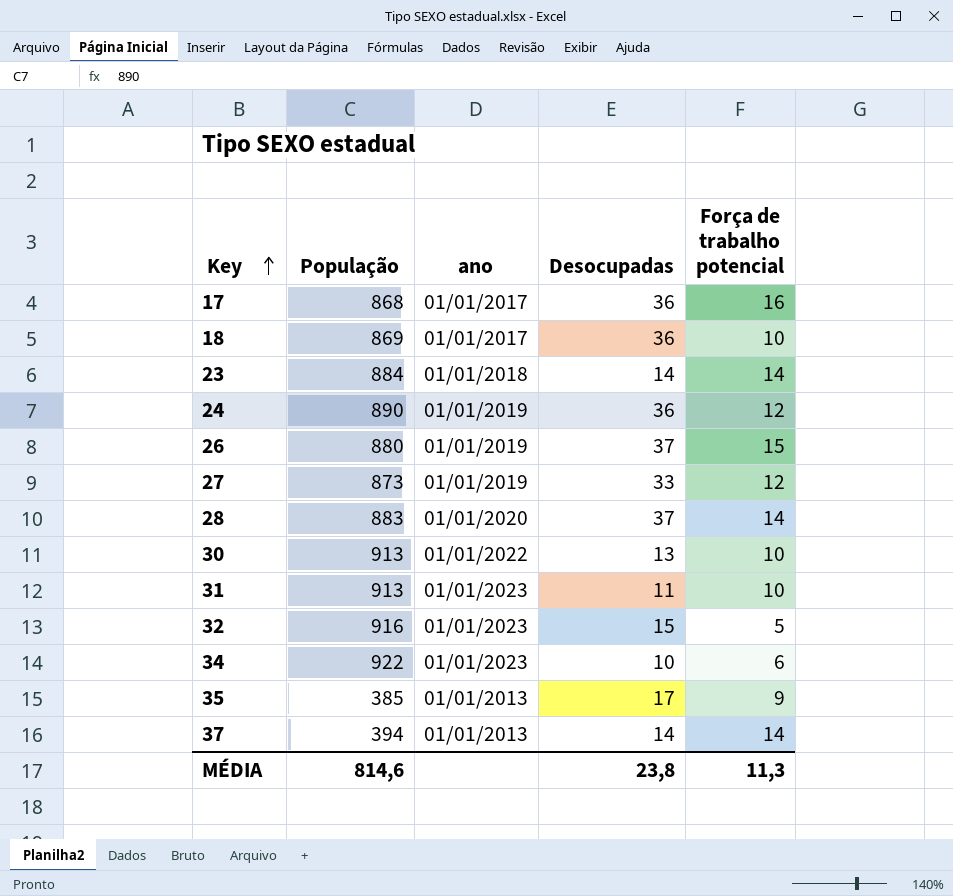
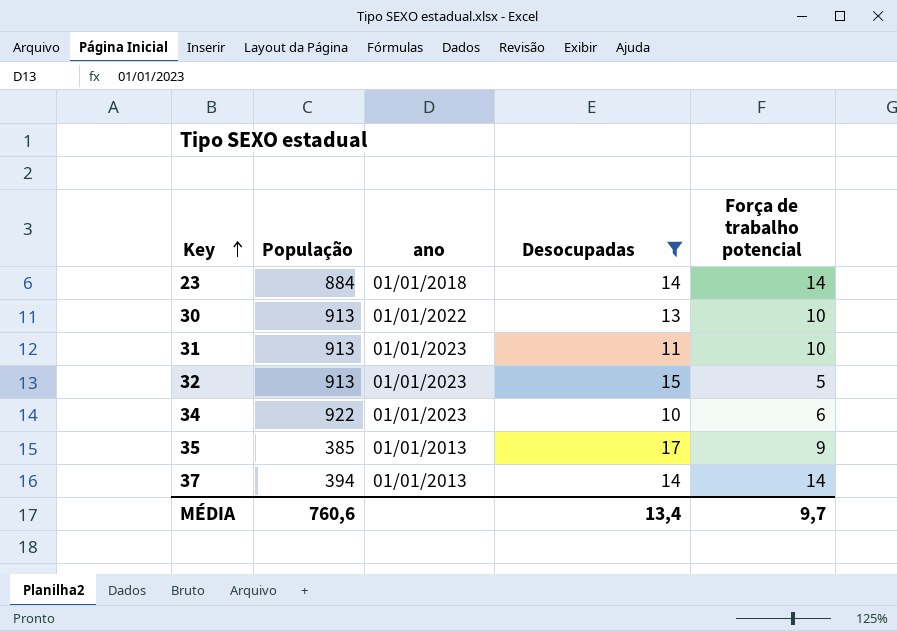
filter: none -> Desocupadas <= 17
32 | População: 916 -> 913
MÉDIA | População: 814,6 -> 760,6
MÉDIA | Desocupadas: 23,8 -> 13,4
MÉDIA | Força de trabalho potencial: 11,3 -> 9,7

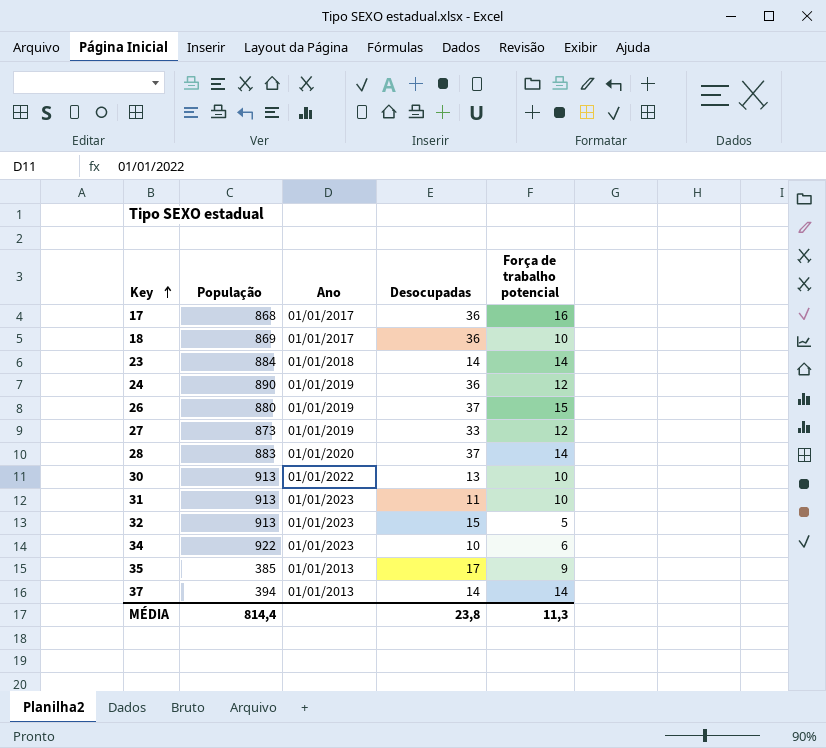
filter: Desocupadas <= 17 -> none
column name: ano -> Ano
MÉDIA | População: 760,6 -> 814,4
MÉDIA | Desocupadas: 13,4 -> 23,8
MÉDIA | Força de trabalho potencial: 9,7 -> 11,3

